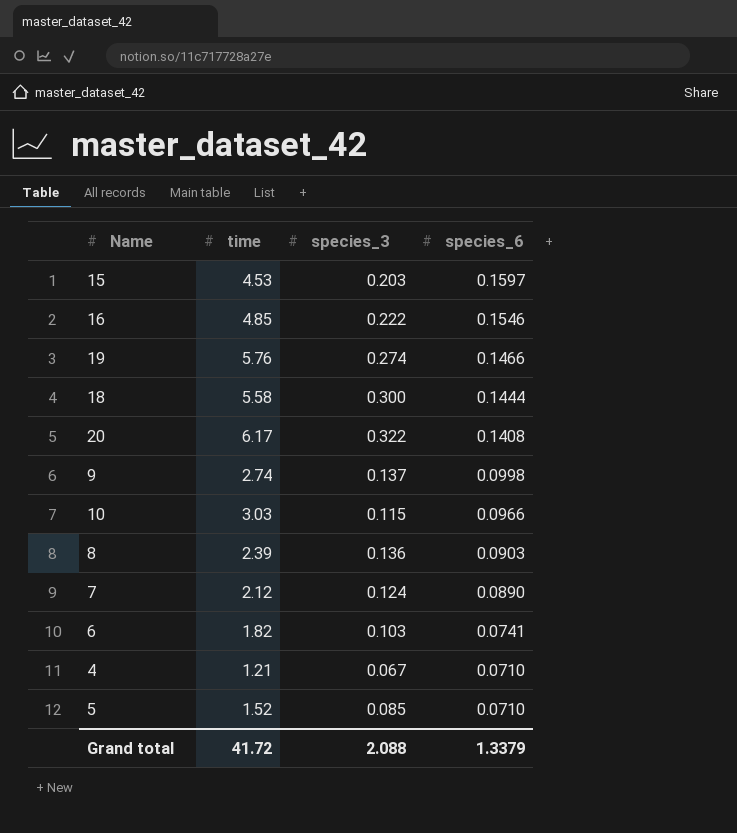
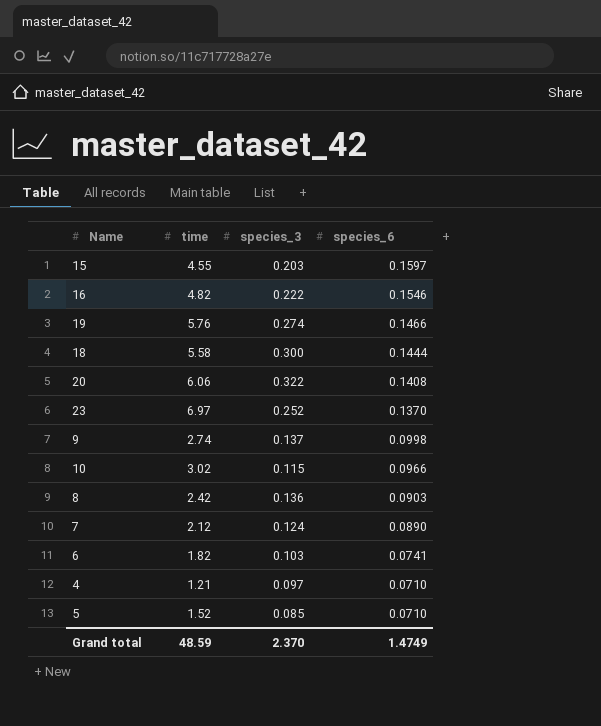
15 | time: 4.53 -> 4.55
16 | time: 4.85 -> 4.82
20 | time: 6.17 -> 6.06
row 23: none -> 6.97 | 0.252 | 0.1370
10 | time: 3.03 -> 3.02
8 | time: 2.39 -> 2.42
4 | species_3: 0.067 -> 0.097
Grand total | time: 41.72 -> 48.59
Grand total | species_3: 2.088 -> 2.370
Grand total | species_6: 1.3379 -> 1.4749

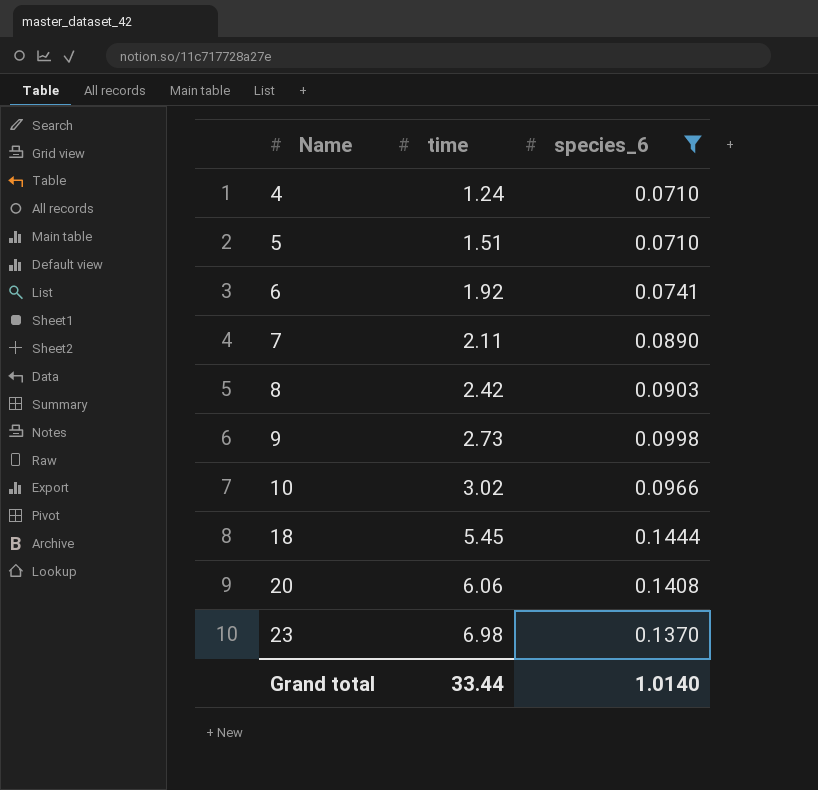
filter: none -> species_6 <= 0.1444
row order: species_6 descending -> Name ascending
column species_3 | position: 3 -> none
4 | time: 1.21 -> 1.24
5 | time: 1.52 -> 1.51
6 | time: 1.82 -> 1.92
7 | time: 2.12 -> 2.11
9 | time: 2.74 -> 2.73
18 | time: 5.58 -> 5.45
23 | time: 6.97 -> 6.98
Grand total | time: 48.59 -> 33.44
Grand total | species_6: 1.4749 -> 1.0140

